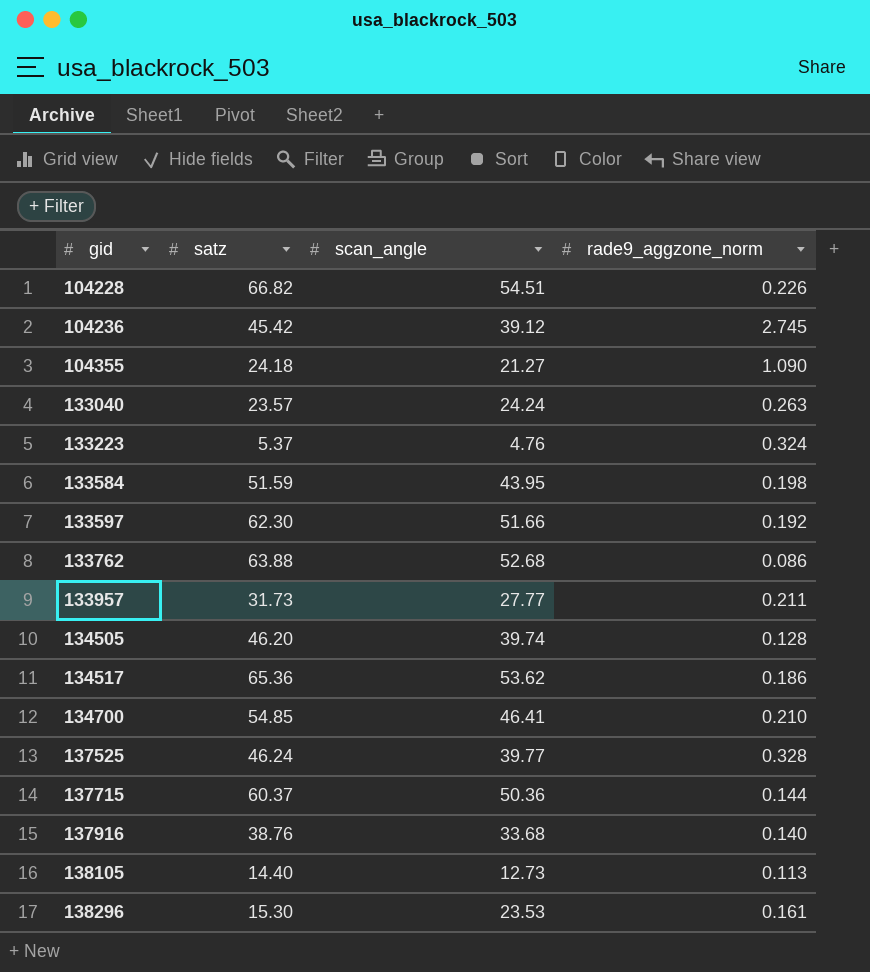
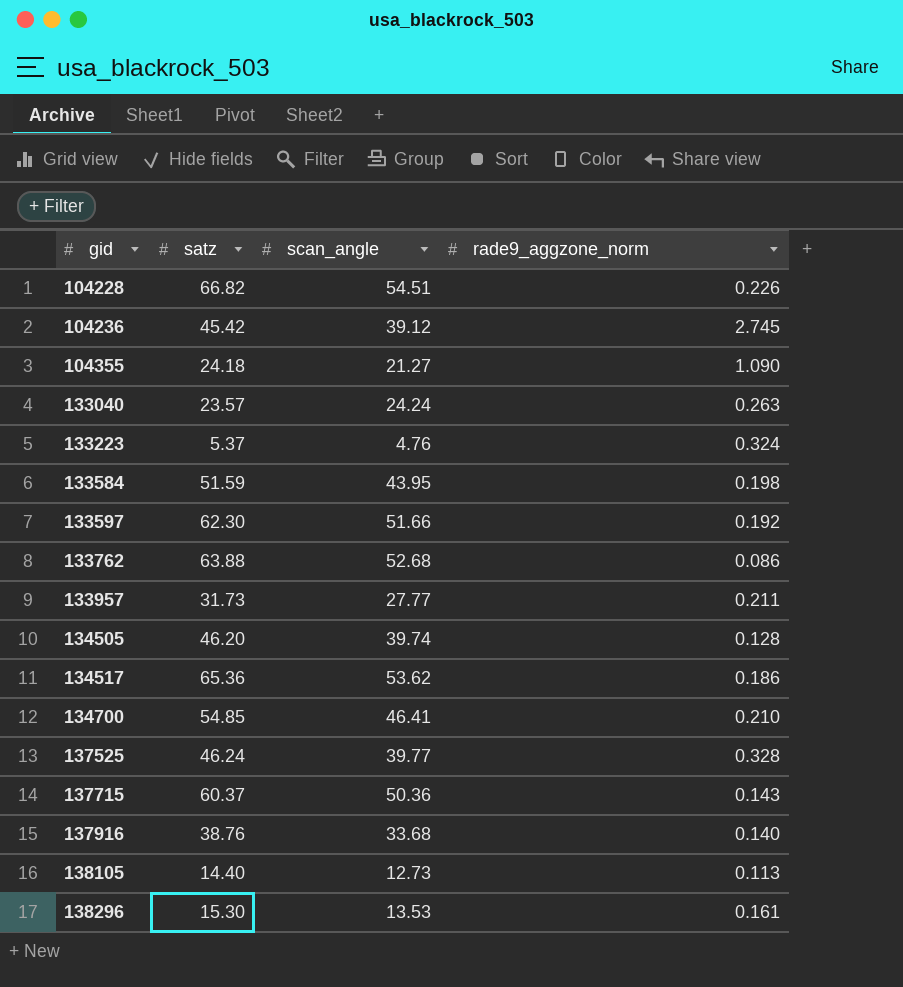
137715 | rade9_aggzone_norm: 0.144 -> 0.143
138296 | scan_angle: 23.53 -> 13.53

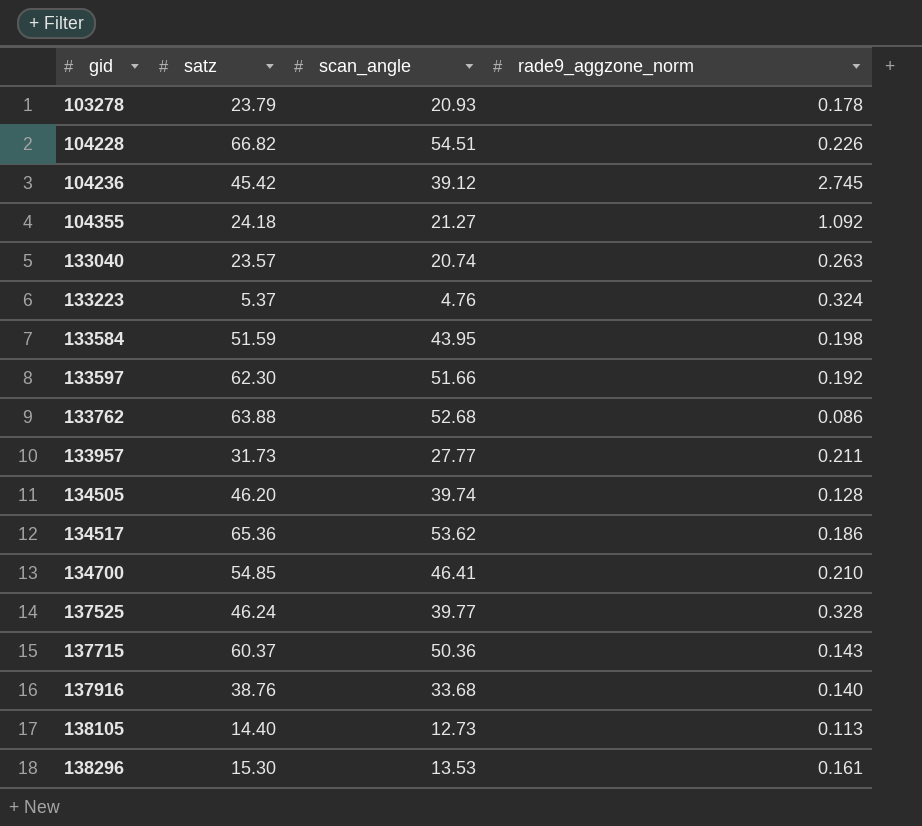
row 103278: none -> 23.79 | 20.93 | 0.178
104355 | rade9_aggzone_norm: 1.090 -> 1.092
133040 | scan_angle: 24.24 -> 20.74

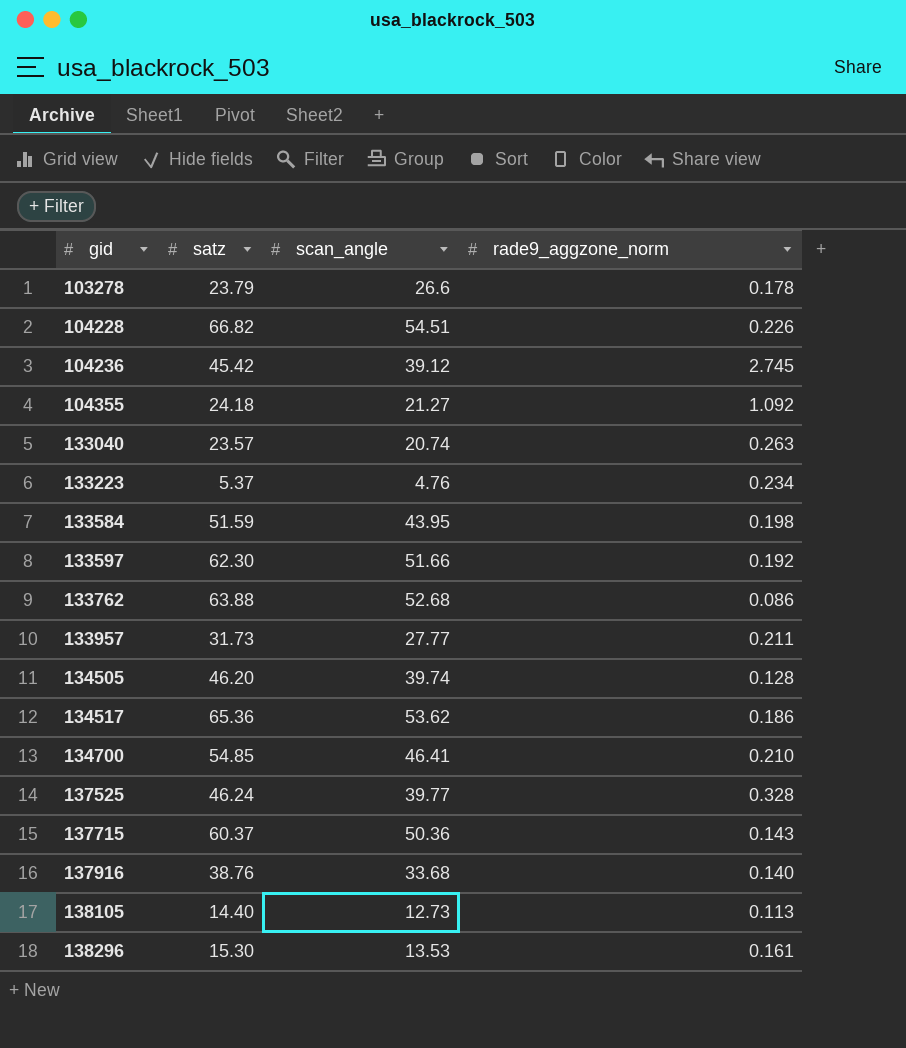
103278 | scan_angle: 20.93 -> 26.6
133223 | rade9_aggzone_norm: 0.324 -> 0.234

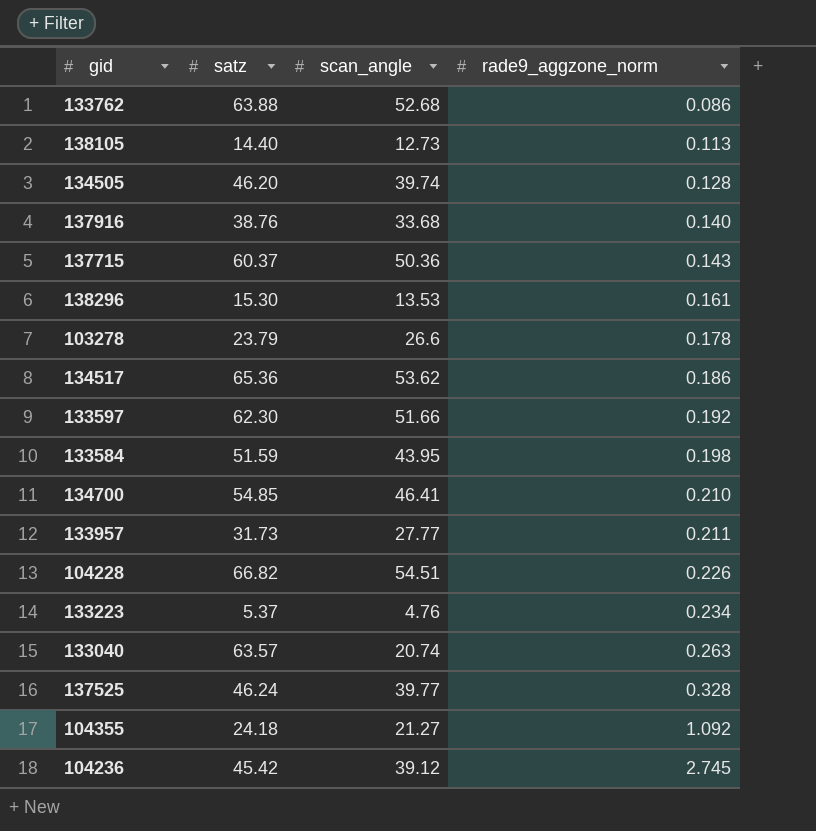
row order: gid ascending -> rade9_aggzone_norm ascending
133040 | satz: 23.57 -> 63.57

